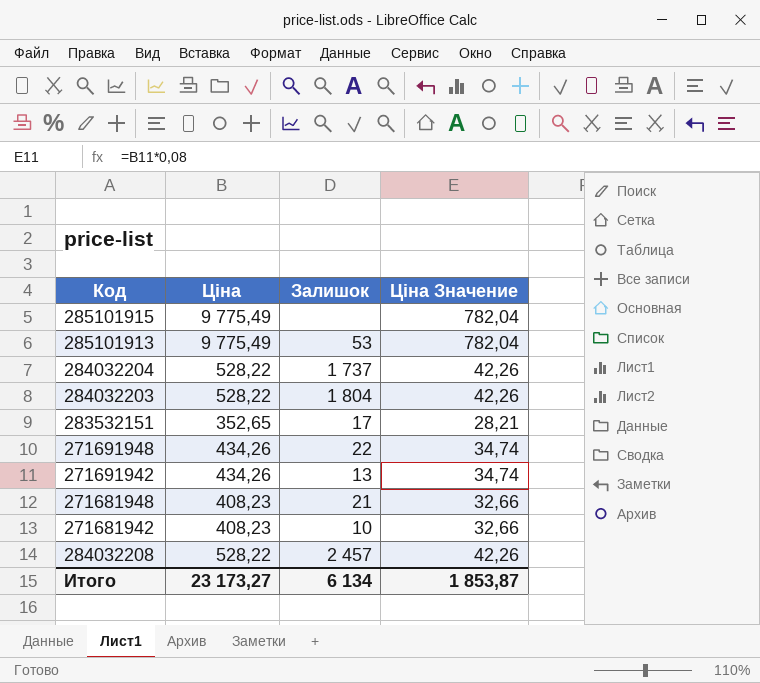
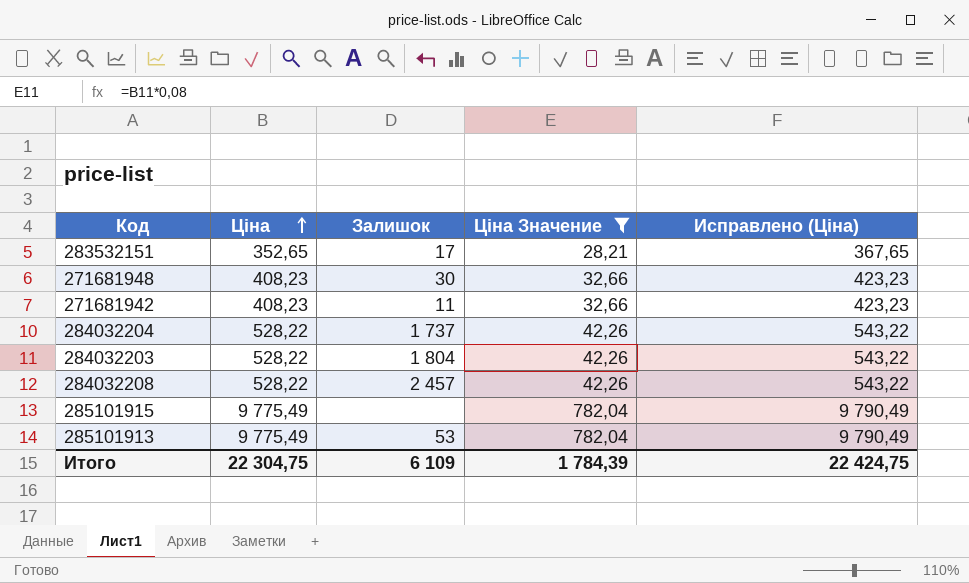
filter: none -> Ціна Значение != 34,74
row order: none -> Ціна ascending
column Исправлено (Ціна) | formula: none -> [Ціна] + 15
271681948 | Залишок: 21 -> 30
271681942 | Залишок: 10 -> 11
Итого | Ціна: 23 173,27 -> 22 304,75
Итого | Залишок: 6 134 -> 6 109
Итого | Ціна Значение: 1 853,87 -> 1 784,39

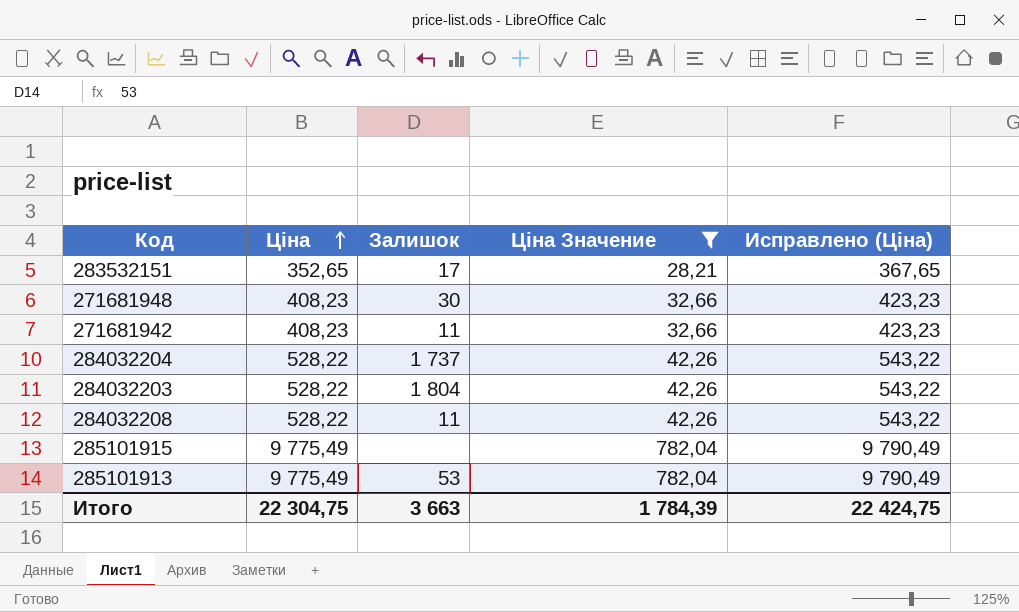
284032208 | Залишок: 2 457 -> 11
Итого | Залишок: 6 109 -> 3 663

